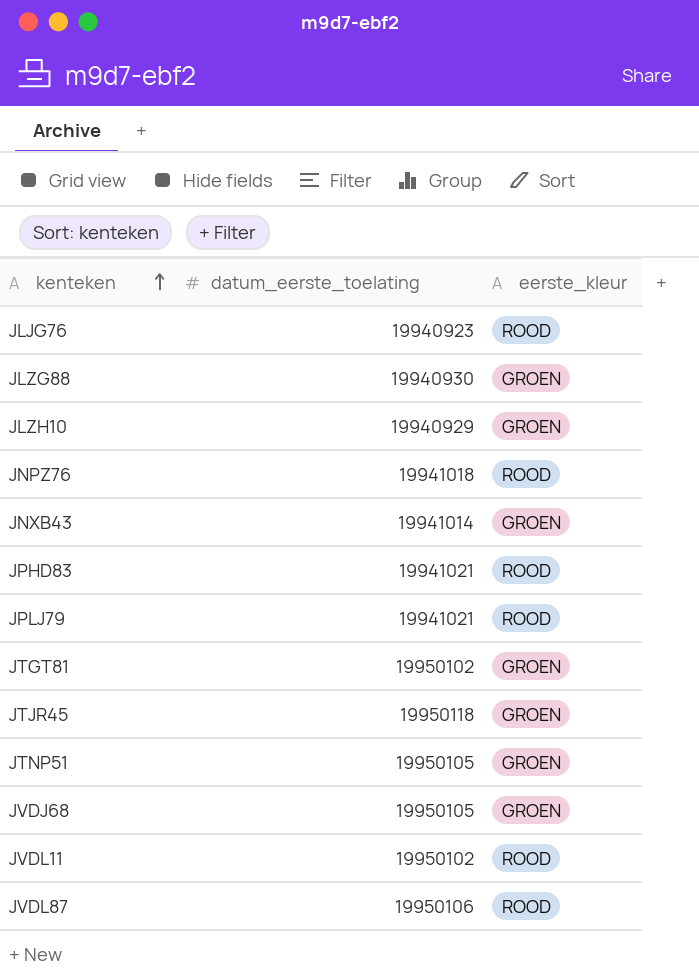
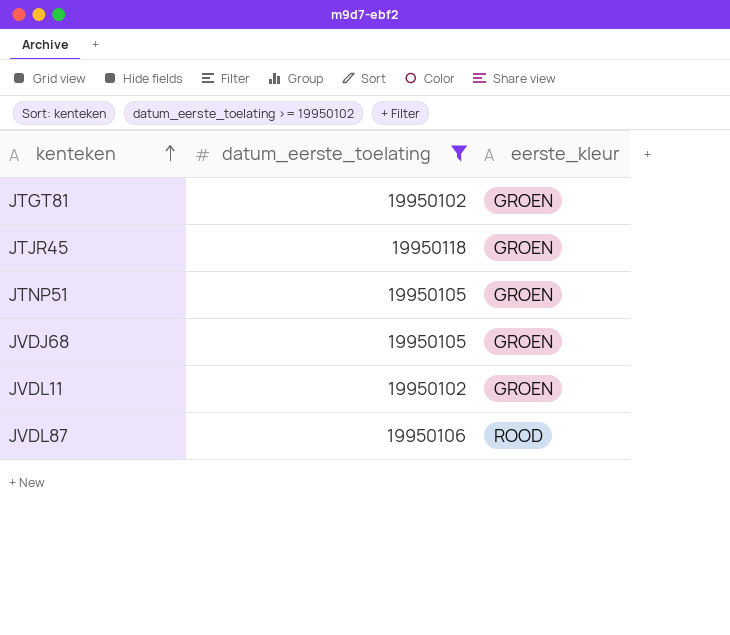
filter: none -> datum_eerste_toelating >= 19950102
JVDL11 | eerste_kleur: ROOD -> GROEN

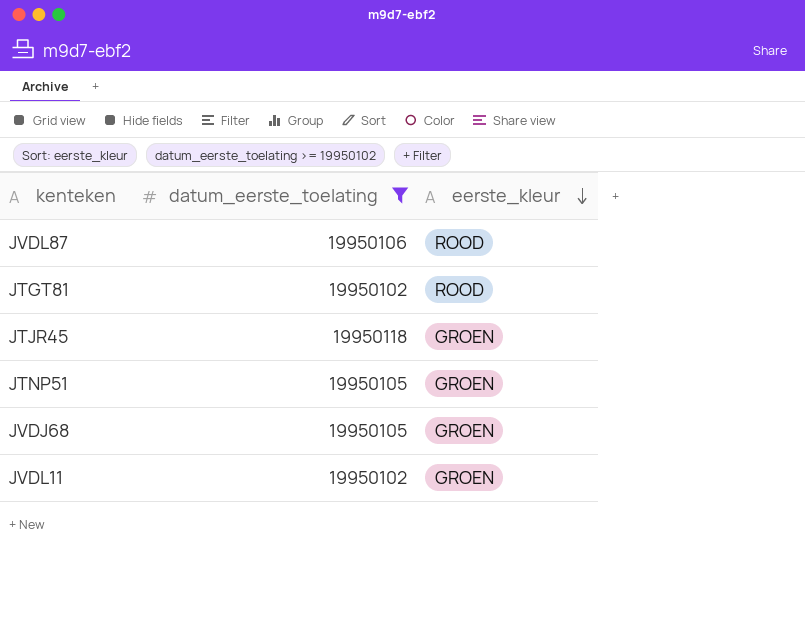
row order: kenteken ascending -> eerste_kleur descending
JTGT81 | eerste_kleur: GROEN -> ROOD

